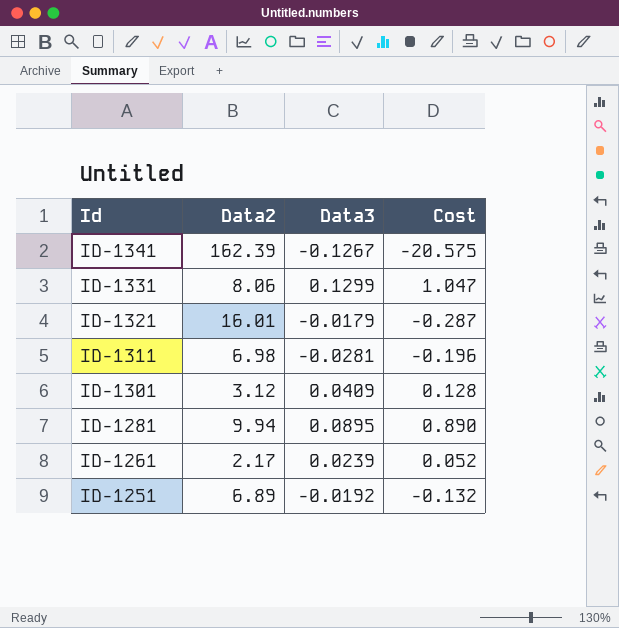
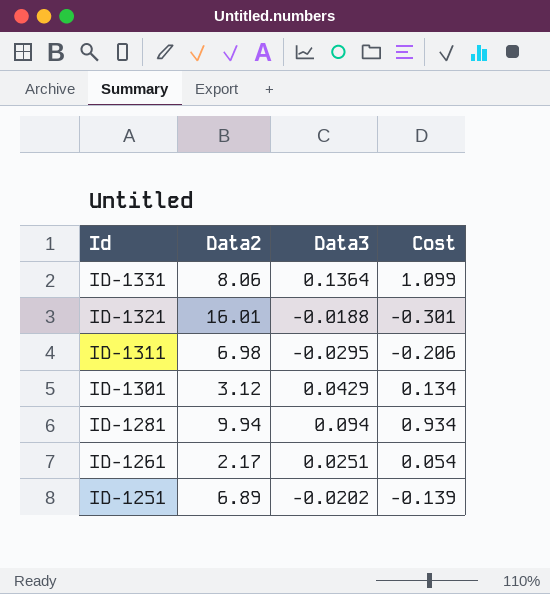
row ID-1341: 162.39 | -0.1267 | -20.575 -> none
ID-1331 | Data3: 0.1299 -> 0.1364
ID-1331 | Cost: 1.047 -> 1.099
ID-1321 | Data3: -0.0179 -> -0.0188
ID-1321 | Cost: -0.287 -> -0.301
ID-1311 | Data3: -0.0281 -> -0.0295
ID-1311 | Cost: -0.196 -> -0.206
ID-1301 | Data3: 0.0409 -> 0.0429
ID-1301 | Cost: 0.128 -> 0.134
ID-1281 | Data3: 0.0895 -> 0.094
ID-1281 | Cost: 0.890 -> 0.934
ID-1261 | Data3: 0.0239 -> 0.0251
ID-1261 | Cost: 0.052 -> 0.054
ID-1251 | Data3: -0.0192 -> -0.0202
ID-1251 | Cost: -0.132 -> -0.139

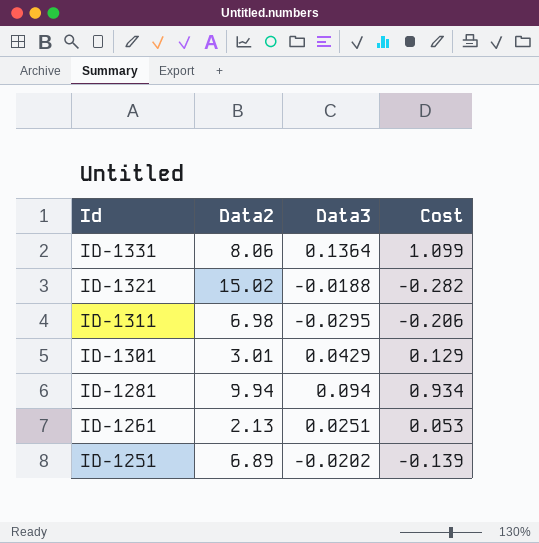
ID-1321 | Data2: 16.01 -> 15.02
ID-1321 | Cost: -0.301 -> -0.282
ID-1301 | Data2: 3.12 -> 3.01
ID-1301 | Cost: 0.134 -> 0.129
ID-1261 | Data2: 2.17 -> 2.13
ID-1261 | Cost: 0.054 -> 0.053

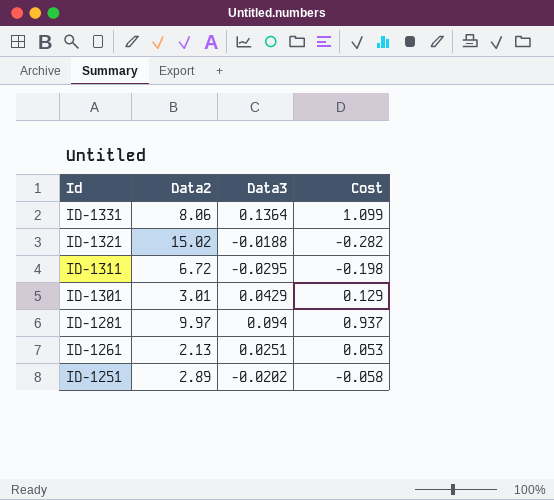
ID-1311 | Data2: 6.98 -> 6.72
ID-1311 | Cost: -0.206 -> -0.198
ID-1281 | Data2: 9.94 -> 9.97
ID-1281 | Cost: 0.934 -> 0.937
ID-1251 | Data2: 6.89 -> 2.89
ID-1251 | Cost: -0.139 -> -0.058

